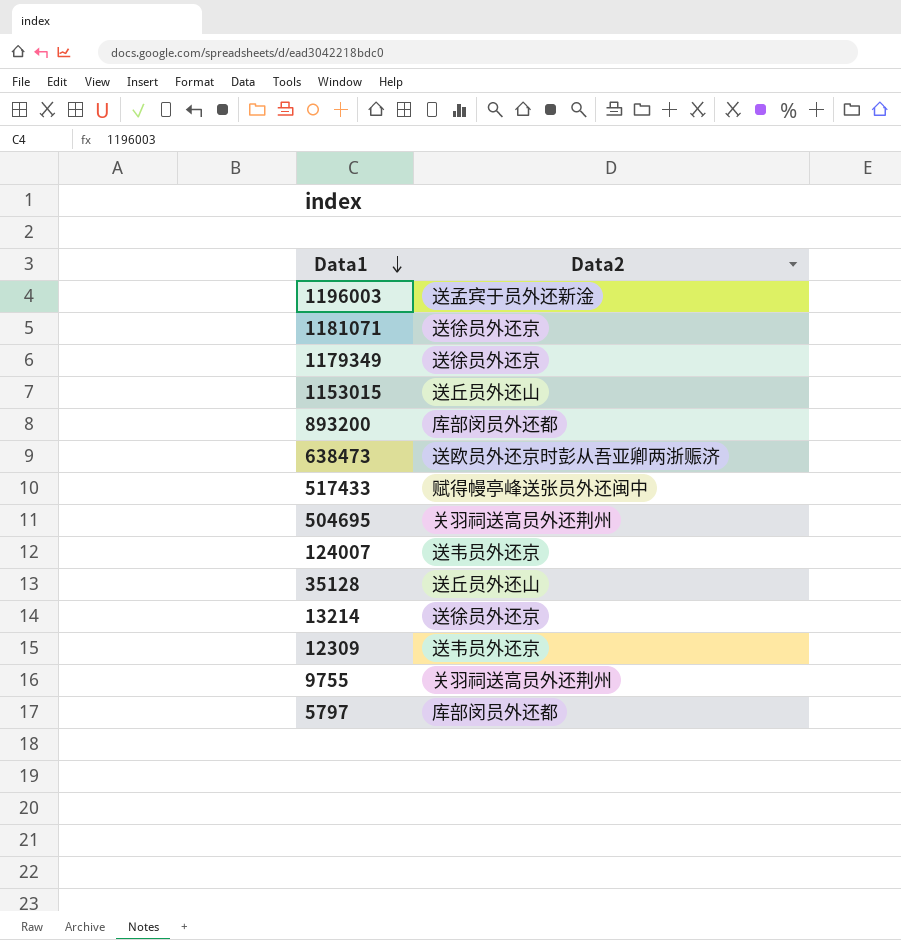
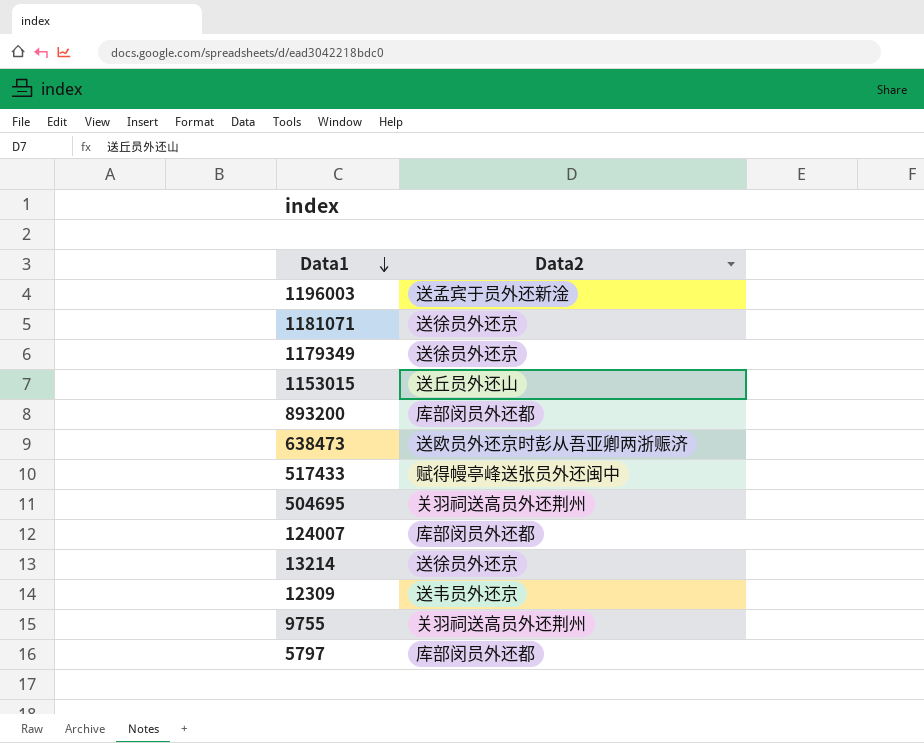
row 35128: 送丘员外还山 -> none
124007 | Data2: 送韦员外还京 -> 库部闵员外还都

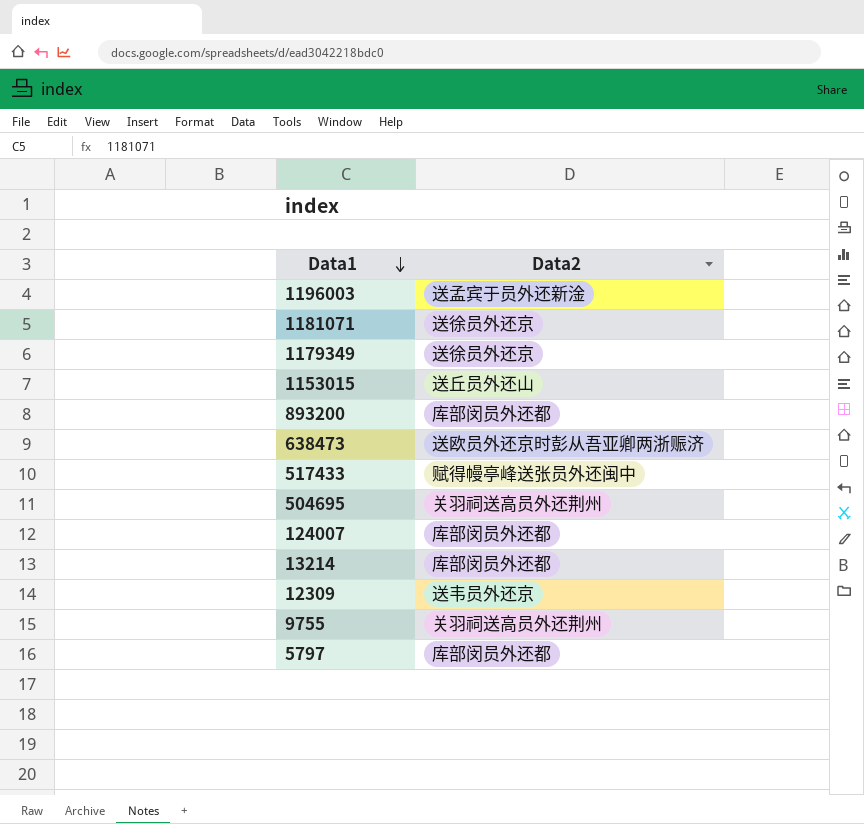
13214 | Data2: 送徐员外还京 -> 库部闵员外还都

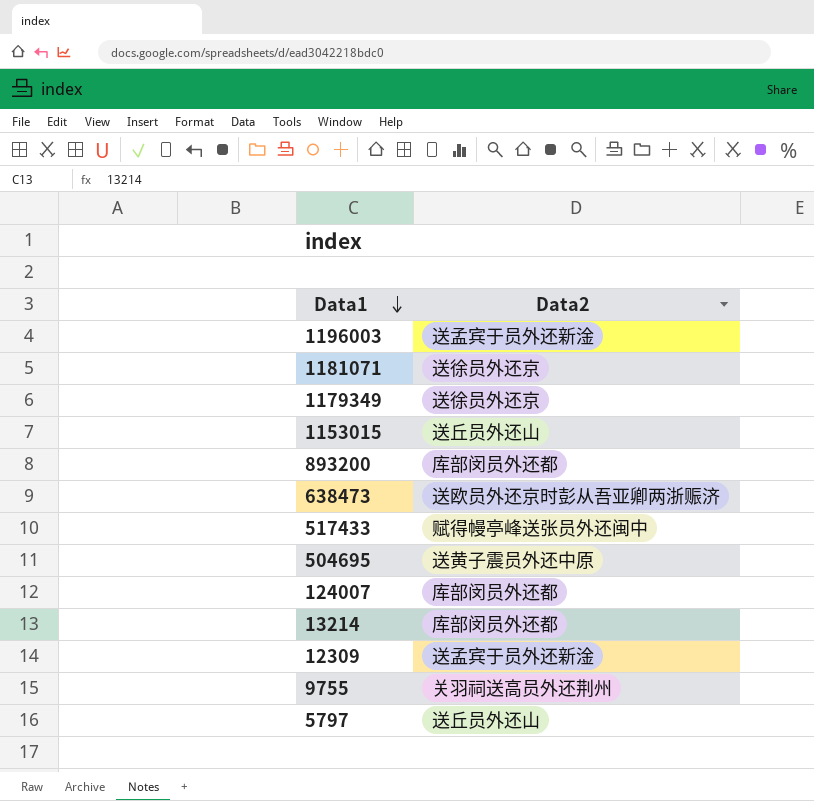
504695 | Data2: 关羽祠送高员外还荆州 -> 送黄子震员外还中原
12309 | Data2: 送韦员外还京 -> 送孟宾于员外还新淦
5797 | Data2: 库部闵员外还都 -> 送丘员外还山

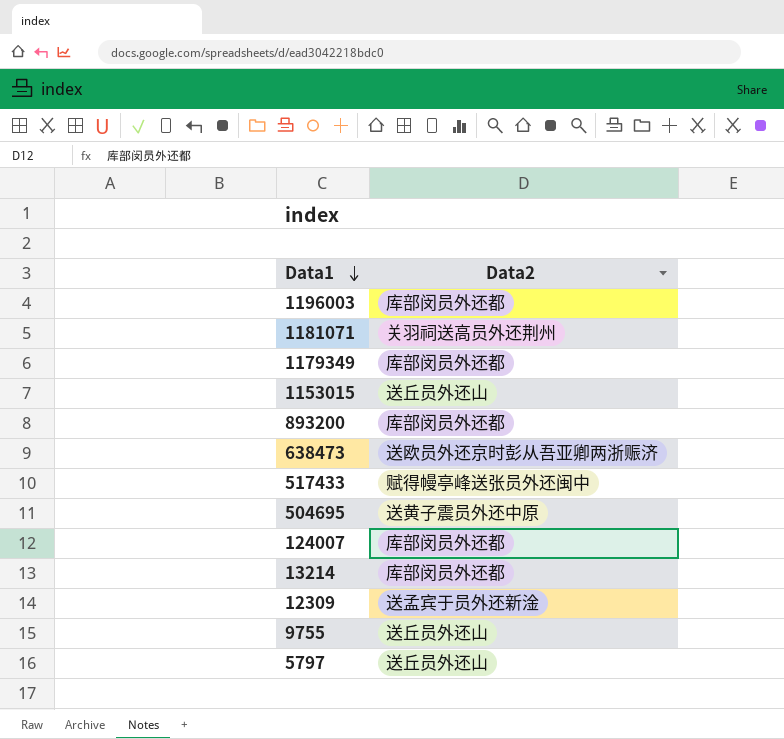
1196003 | Data2: 送孟宾于员外还新淦 -> 库部闵员外还都
1181071 | Data2: 送徐员外还京 -> 关羽祠送高员外还荆州
1179349 | Data2: 送徐员外还京 -> 库部闵员外还都
9755 | Data2: 关羽祠送高员外还荆州 -> 送丘员外还山

